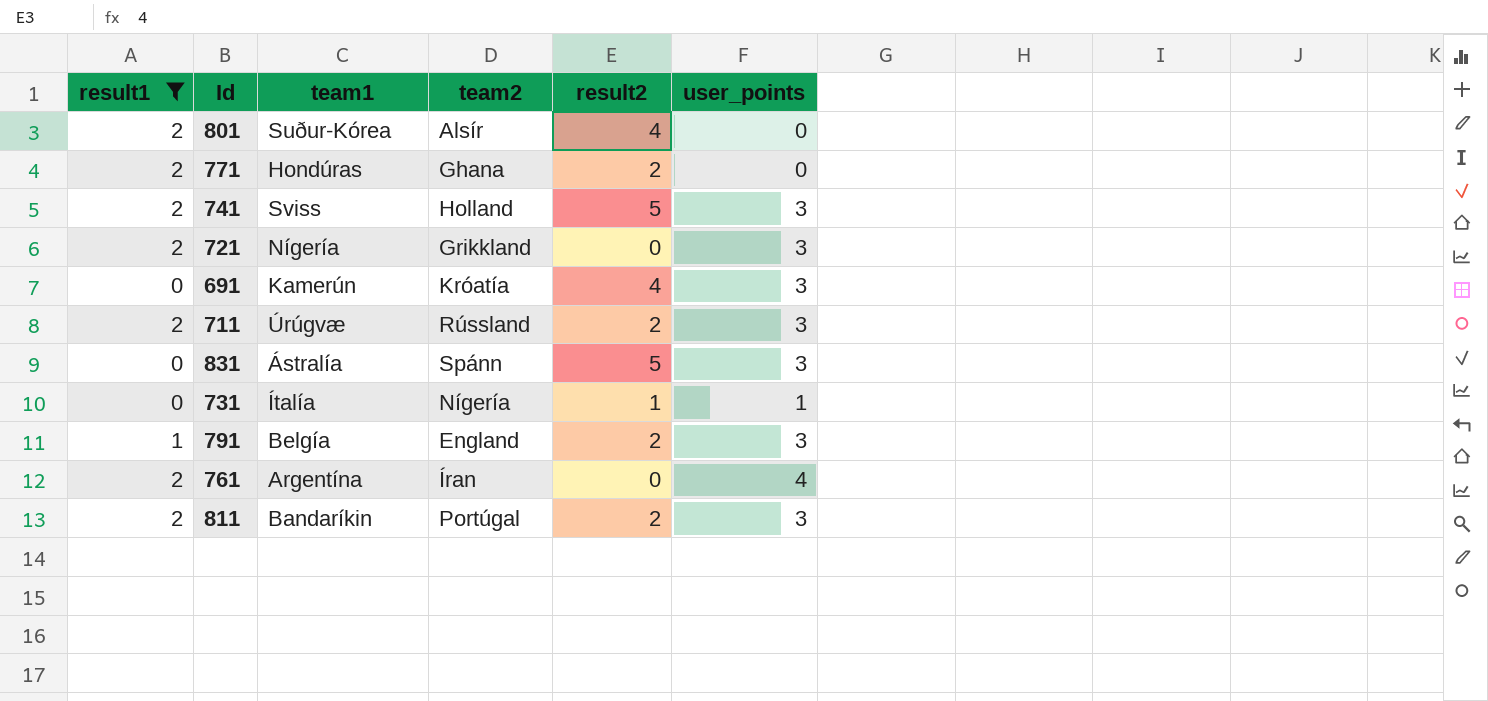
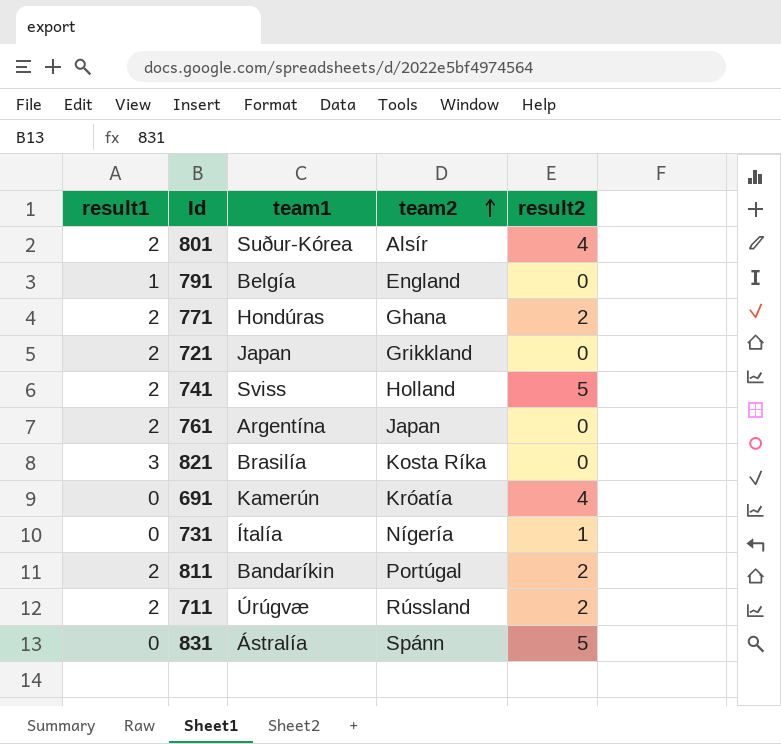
filter: result1 != 3 -> none
row order: none -> team2 ascending
column user_points | position: 6 -> none
791 | result2: 2 -> 0
721 | team1: Nígería -> Japan
761 | team2: Íran -> Japan

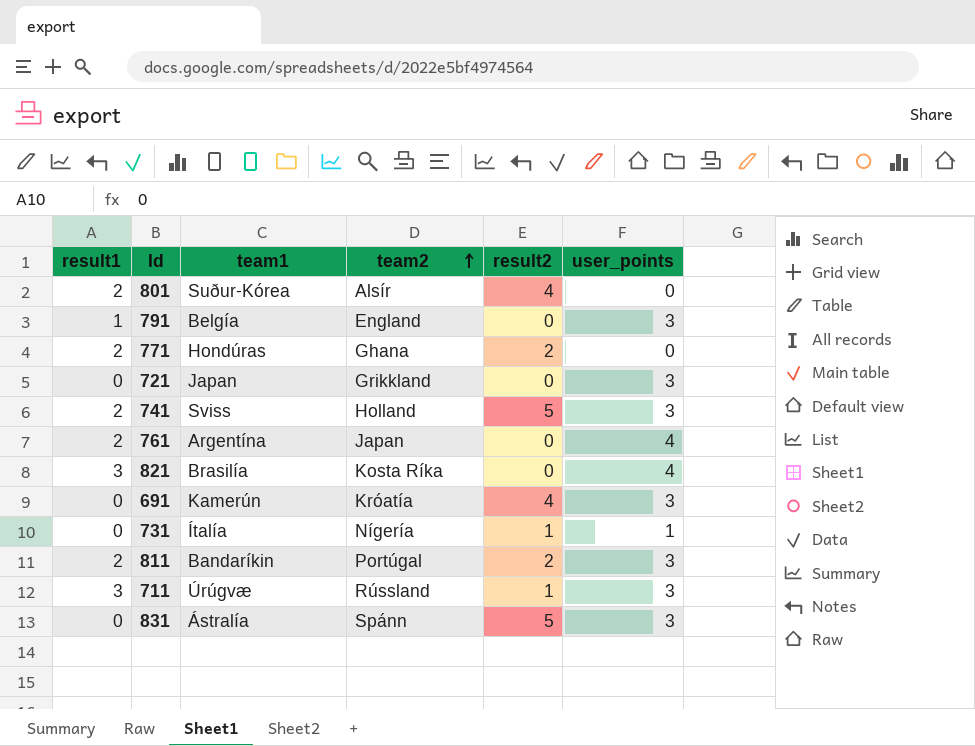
column user_points | position: none -> 6
721 | result1: 2 -> 0
711 | result1: 2 -> 3
711 | result2: 2 -> 1

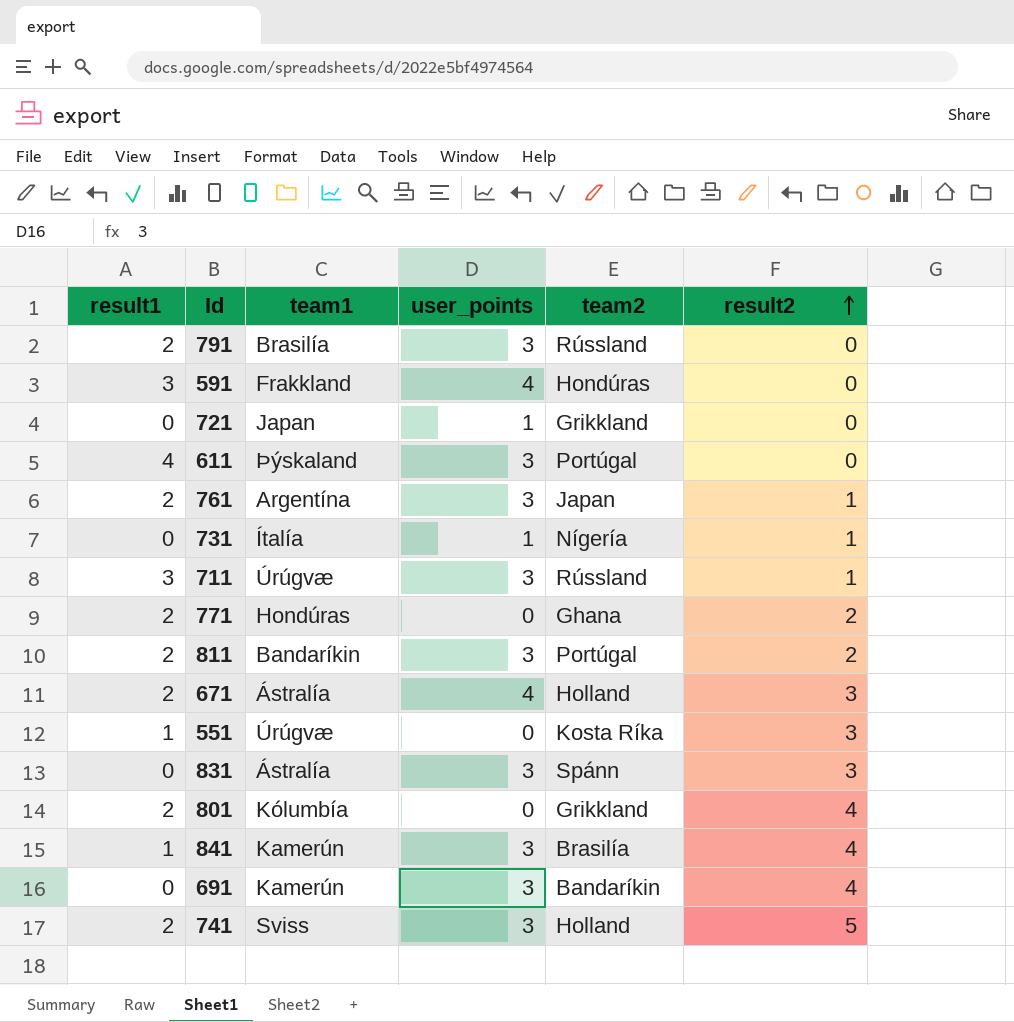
row order: team2 ascending -> result2 ascending
column user_points | position: 6 -> 4
row 821: 3 | Brasilía | Kosta Ríka | 0 | 4 -> none
791 | result1: 1 -> 2
791 | team1: Belgía -> Brasilía
791 | team2: England -> Rússland
row 591: none -> 3 | Frakkland | 4 | Hondúras | 0
721 | user_points: 3 -> 1
row 611: none -> 4 | Þýskaland | 3 | Portúgal | 0
761 | user_points: 4 -> 3
761 | result2: 0 -> 1
row 671: none -> 2 | Ástralía | 4 | Holland | 3
row 551: none -> 1 | Úrúgvæ | 0 | Kosta Ríka | 3
831 | result2: 5 -> 3
801 | team1: Suður-Kórea -> Kólumbía
801 | team2: Alsír -> Grikkland
row 841: none -> 1 | Kamerún | 3 | Brasilía | 4
691 | team2: Króatía -> Bandaríkin

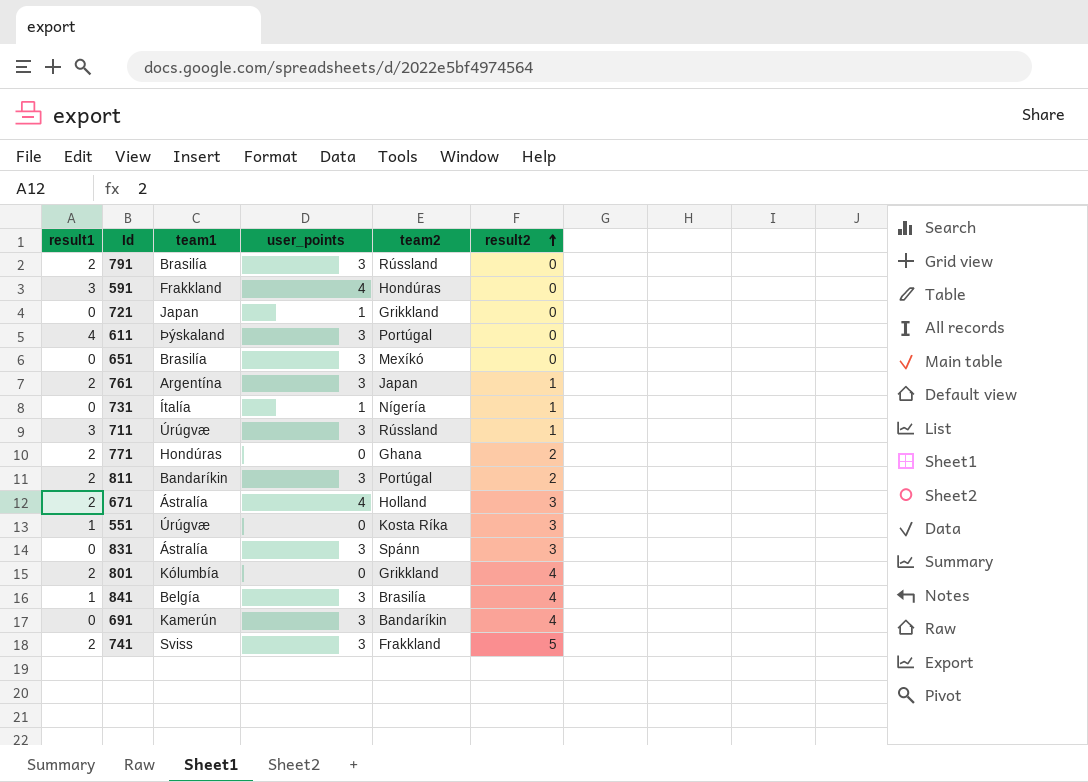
row 651: none -> 0 | Brasilía | 3 | Mexíkó | 0
841 | team1: Kamerún -> Belgía
741 | team2: Holland -> Frakkland

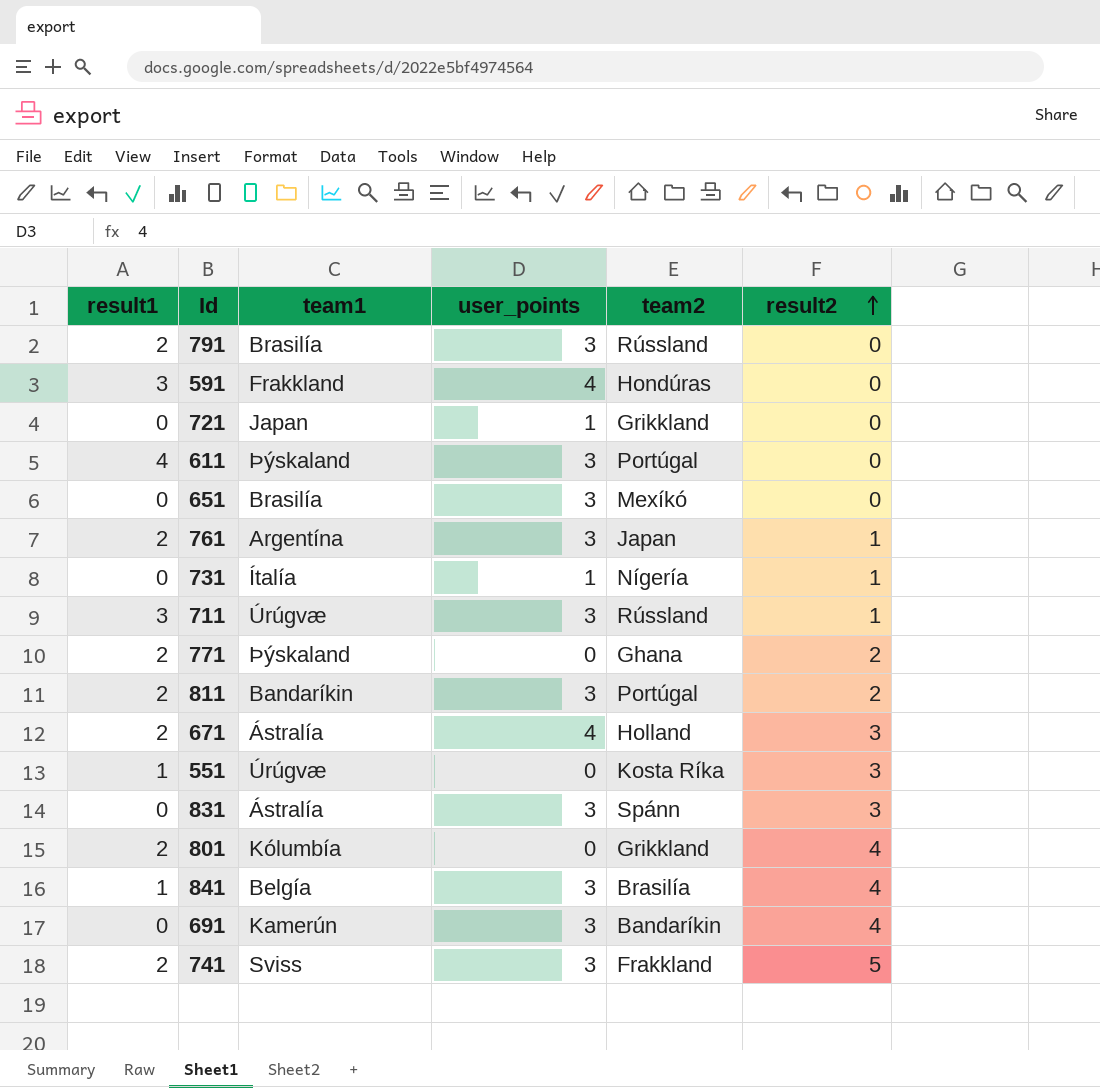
771 | team1: Hondúras -> Þýskaland

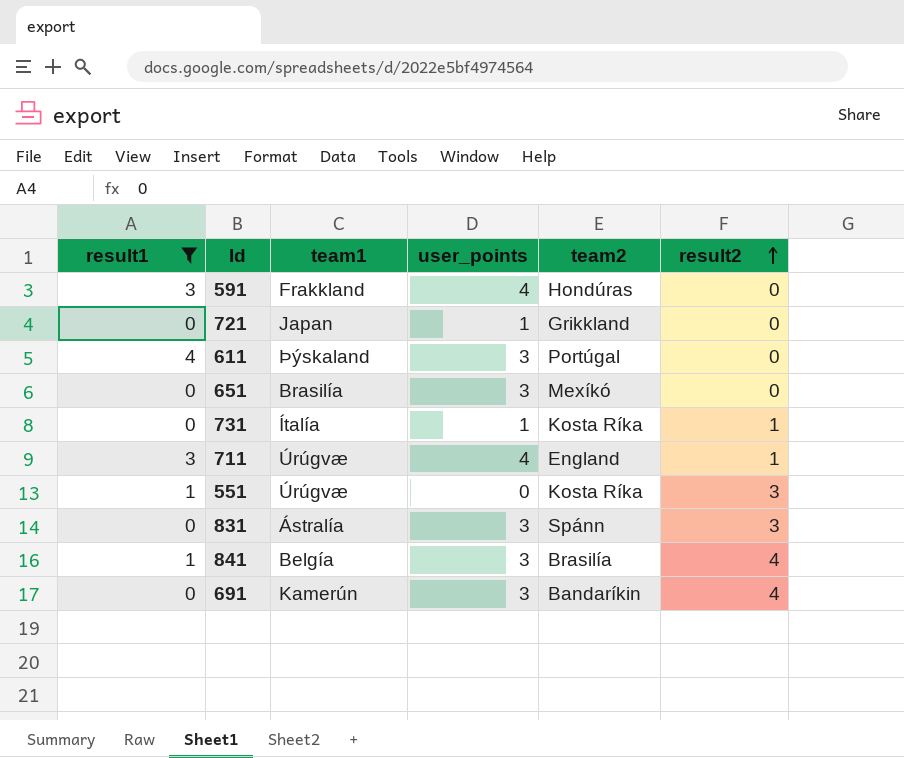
filter: none -> result1 != 2
731 | team2: Nígería -> Kosta Ríka
711 | user_points: 3 -> 4
711 | team2: Rússland -> England

